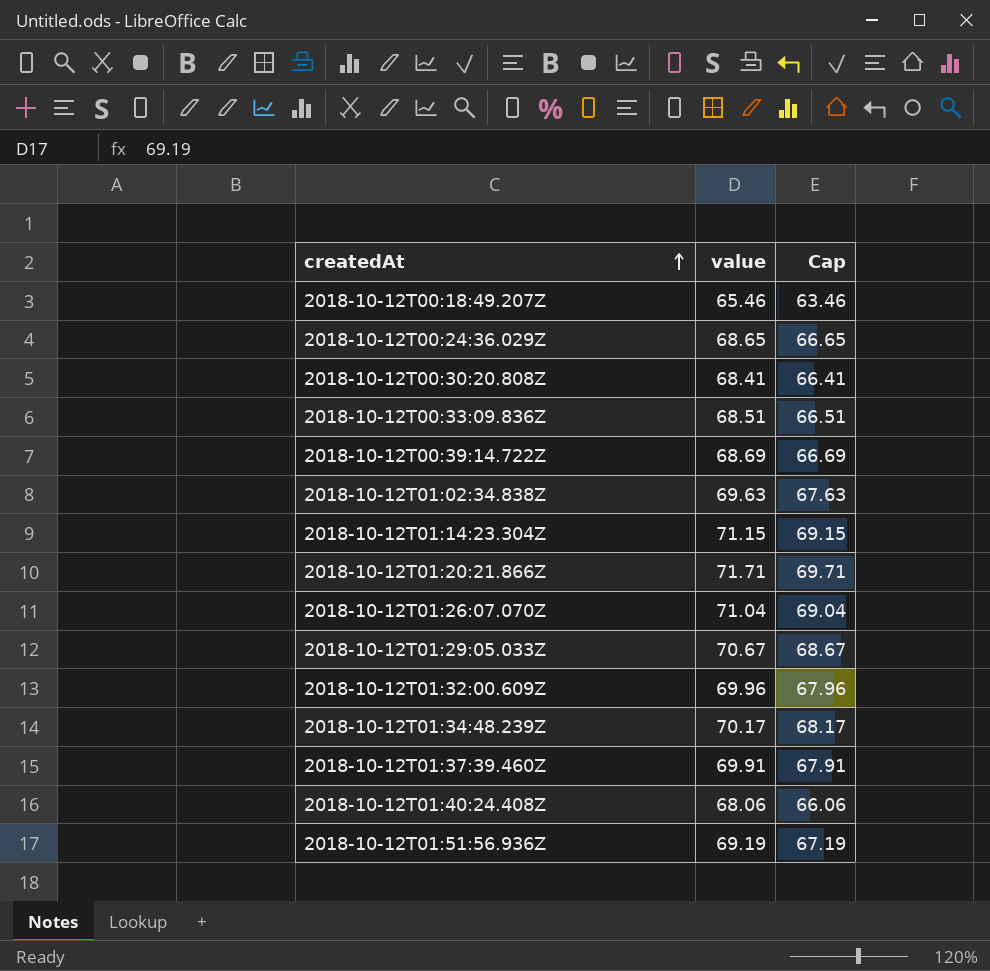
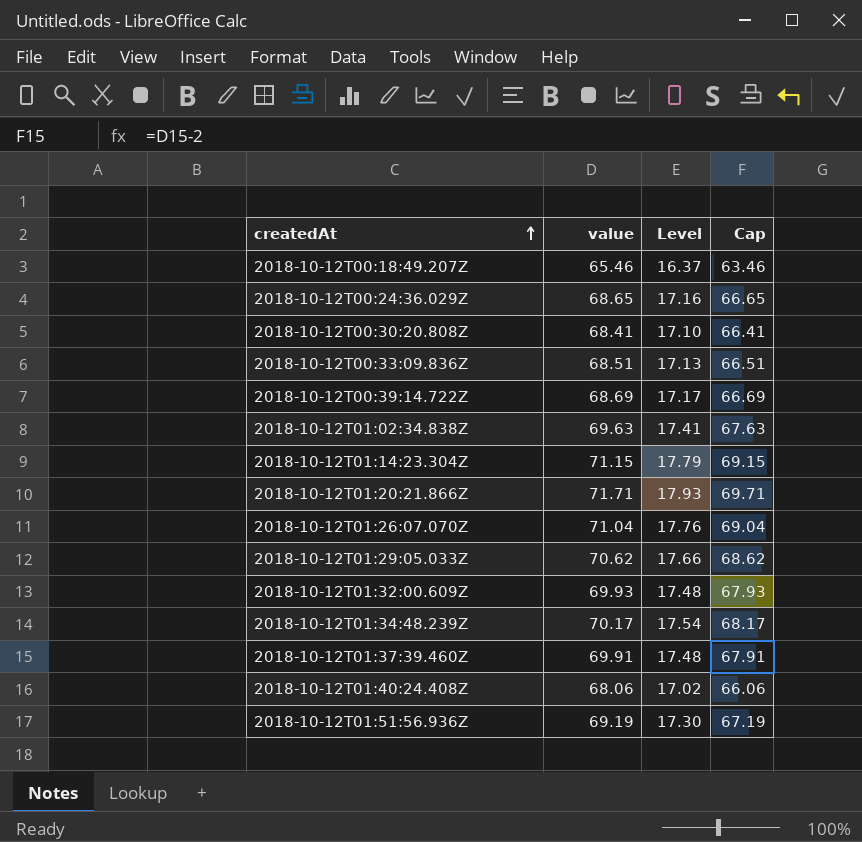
column Level | formula: none -> [value] * 0.25
2018-10-12T01:29:05.033Z | value: 70.67 -> 70.62
2018-10-12T01:29:05.033Z | Cap: 68.67 -> 68.62
2018-10-12T01:32:00.609Z | value: 69.96 -> 69.93
2018-10-12T01:32:00.609Z | Cap: 67.96 -> 67.93

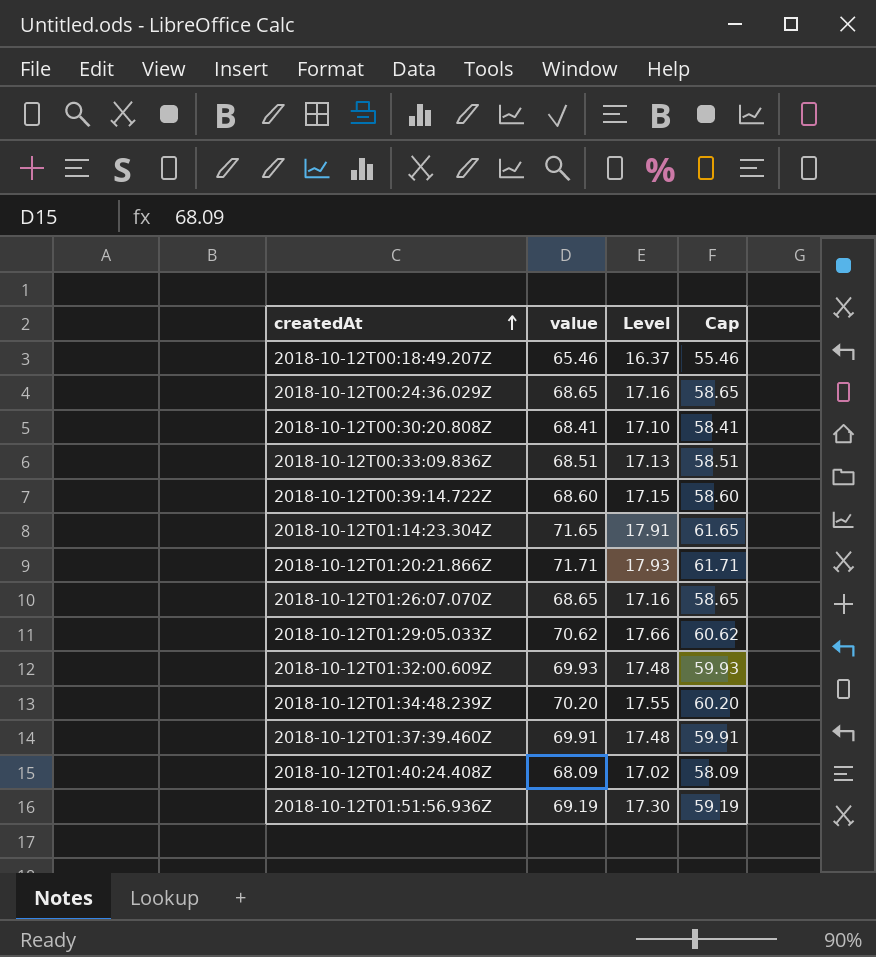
column Cap | formula: [value] - 2 -> [value] - 10
row 2018-10-12T01:02:34.838Z: 69.63 | 17.41 | 67.63 -> none
2018-10-12T00:39:14.722Z | value: 68.69 -> 68.60
2018-10-12T00:39:14.722Z | Level: 17.17 -> 17.15
2018-10-12T01:14:23.304Z | value: 71.15 -> 71.65
2018-10-12T01:14:23.304Z | Level: 17.79 -> 17.91
2018-10-12T01:26:07.070Z | value: 71.04 -> 68.65
2018-10-12T01:26:07.070Z | Level: 17.76 -> 17.16
2018-10-12T01:34:48.239Z | value: 70.17 -> 70.20
2018-10-12T01:34:48.239Z | Level: 17.54 -> 17.55
2018-10-12T01:40:24.408Z | value: 68.06 -> 68.09

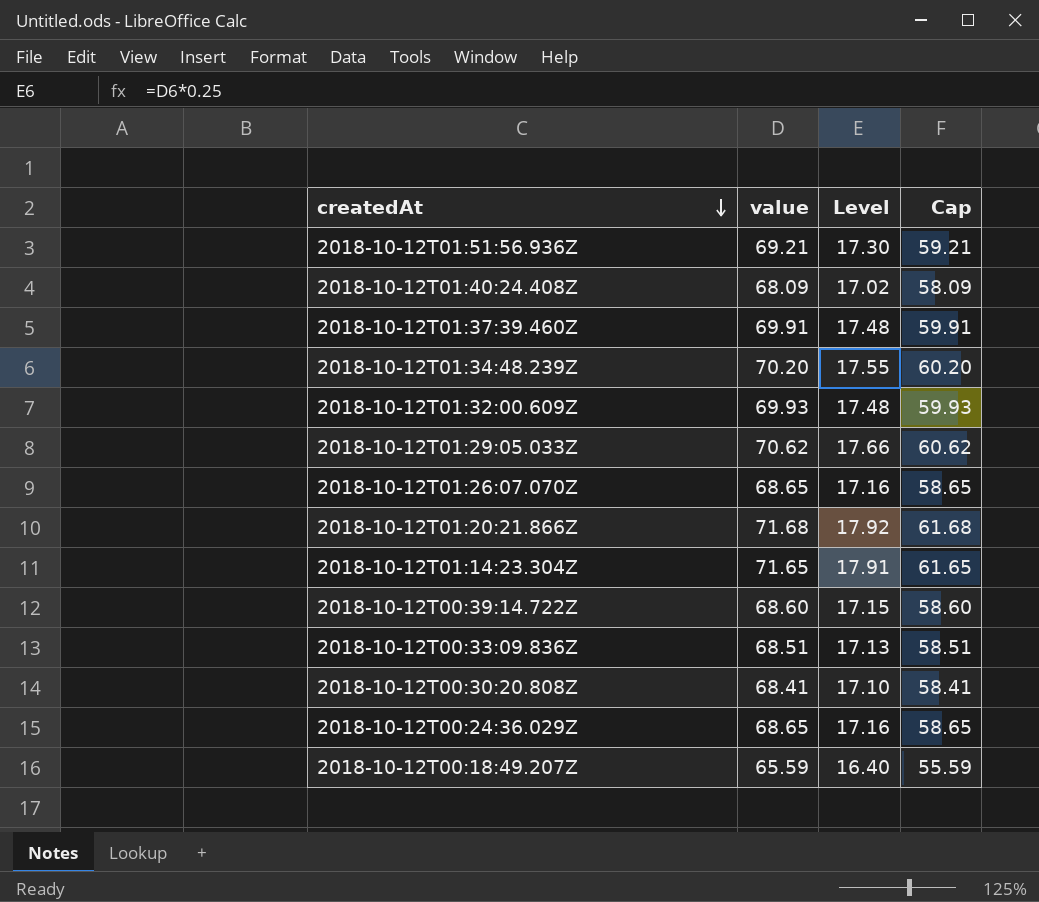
row order: createdAt ascending -> createdAt descending
2018-10-12T01:51:56.936Z | value: 69.19 -> 69.21
2018-10-12T01:51:56.936Z | Cap: 59.19 -> 59.21
2018-10-12T01:20:21.866Z | value: 71.71 -> 71.68
2018-10-12T01:20:21.866Z | Level: 17.93 -> 17.92
2018-10-12T01:20:21.866Z | Cap: 61.71 -> 61.68
2018-10-12T00:18:49.207Z | value: 65.46 -> 65.59
2018-10-12T00:18:49.207Z | Level: 16.37 -> 16.40
2018-10-12T00:18:49.207Z | Cap: 55.46 -> 55.59

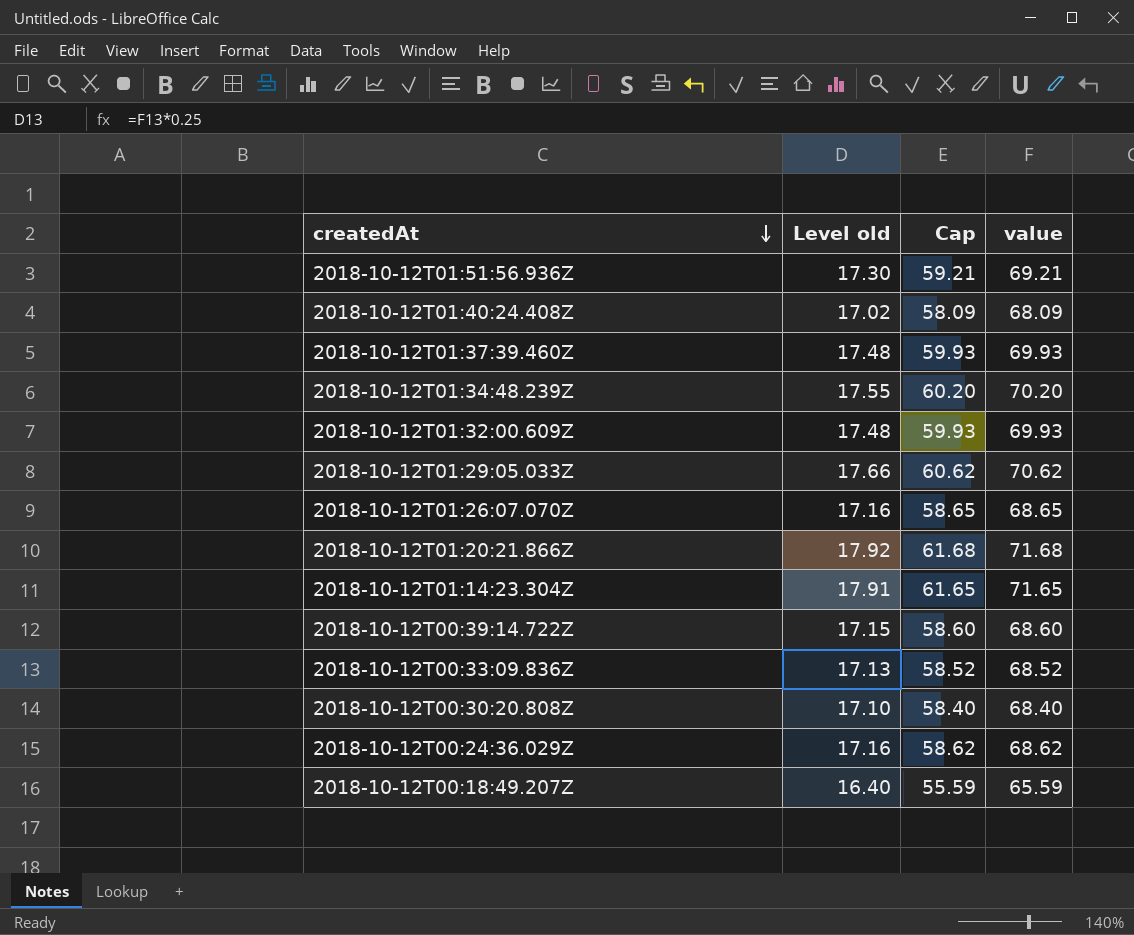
column name: Level -> Level old
column value | position: 2 -> 4
2018-10-12T01:37:39.460Z | Cap: 59.91 -> 59.93
2018-10-12T01:37:39.460Z | value: 69.91 -> 69.93
2018-10-12T00:33:09.836Z | Cap: 58.51 -> 58.52
2018-10-12T00:33:09.836Z | value: 68.51 -> 68.52
2018-10-12T00:30:20.808Z | Cap: 58.41 -> 58.40
2018-10-12T00:30:20.808Z | value: 68.41 -> 68.40
2018-10-12T00:24:36.029Z | Cap: 58.65 -> 58.62
2018-10-12T00:24:36.029Z | value: 68.65 -> 68.62

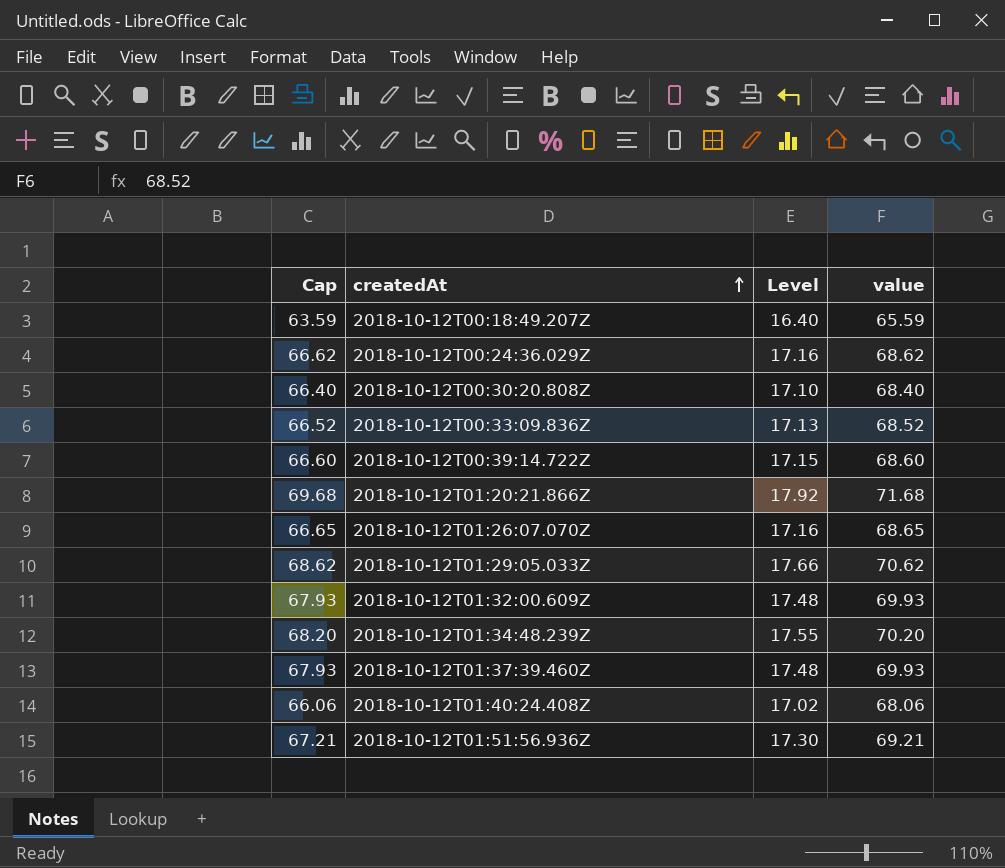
row order: createdAt descending -> createdAt ascending
column Cap | formula: [value] - 10 -> [value] - 2
column Cap | position: 3 -> 1
column name: Level old -> Level
row 2018-10-12T01:14:23.304Z: 17.91 | 61.65 | 71.65 -> none
2018-10-12T01:40:24.408Z | value: 68.09 -> 68.06

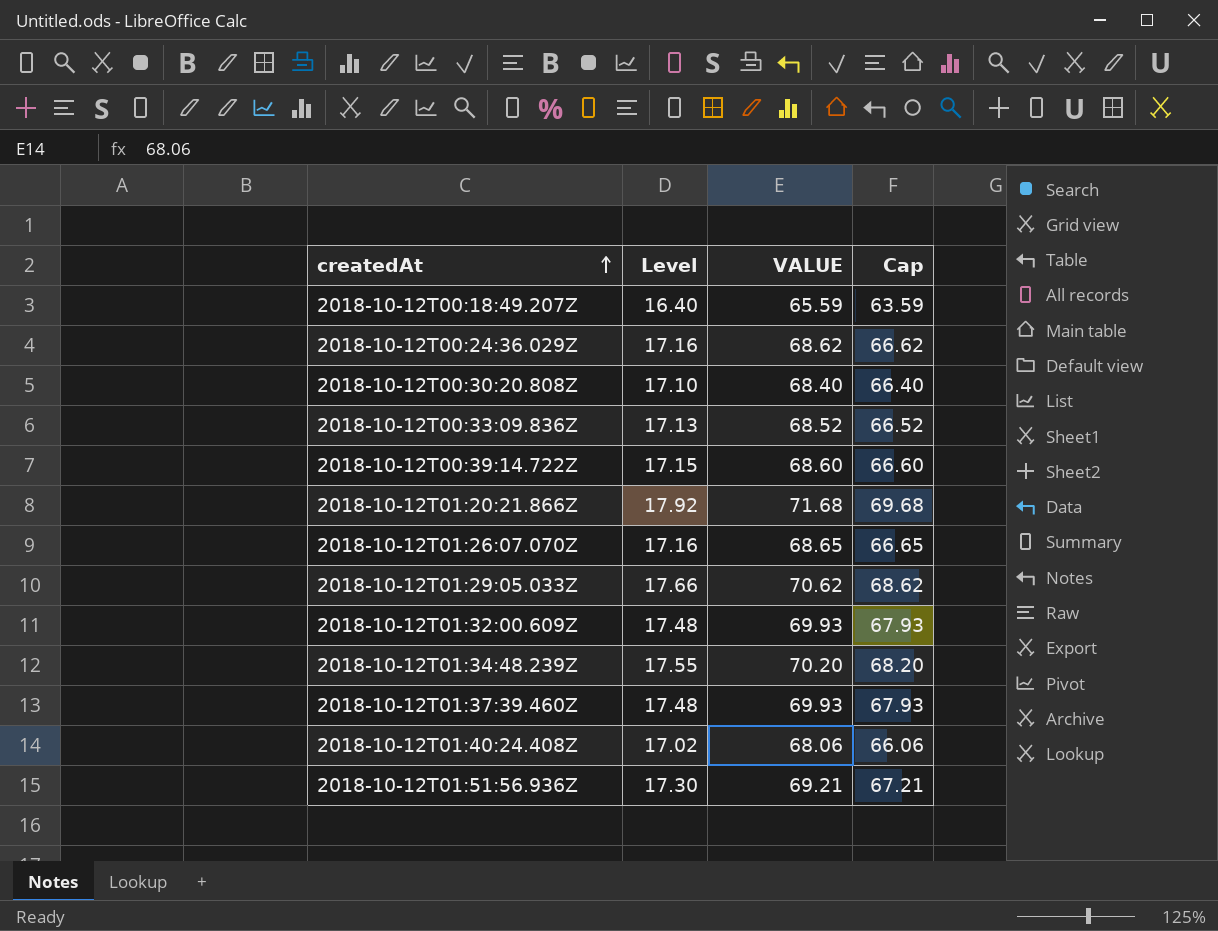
column name: value -> VALUE
column Cap | position: 1 -> 4

